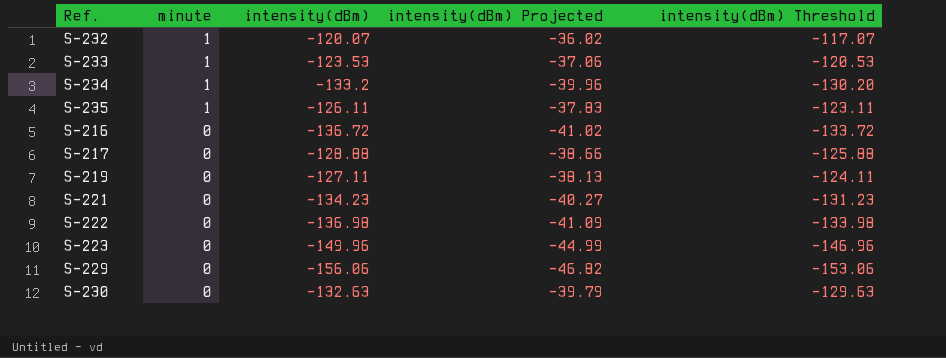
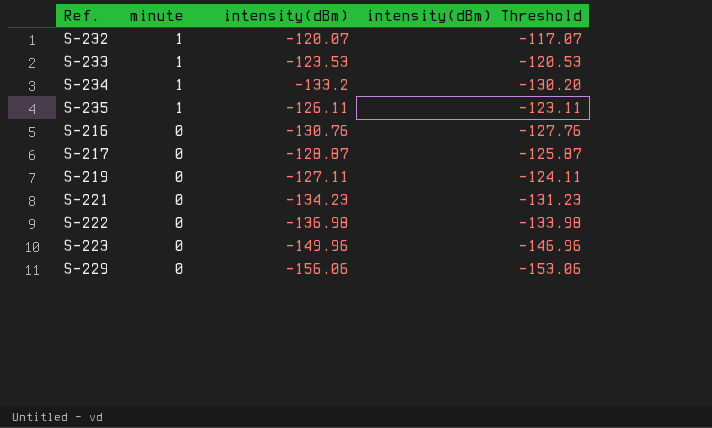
column intensity(dBm) Projected | formula: [intensity(dBm)] * 0.3 -> none
row S-230: 0 | -132.63 | -39.79 | -129.63 -> none
S-216 | intensity(dBm): -136.72 -> -130.76
S-216 | intensity(dBm) Threshold: -133.72 -> -127.76
S-217 | intensity(dBm): -128.88 -> -128.87
S-217 | intensity(dBm) Threshold: -125.88 -> -125.87

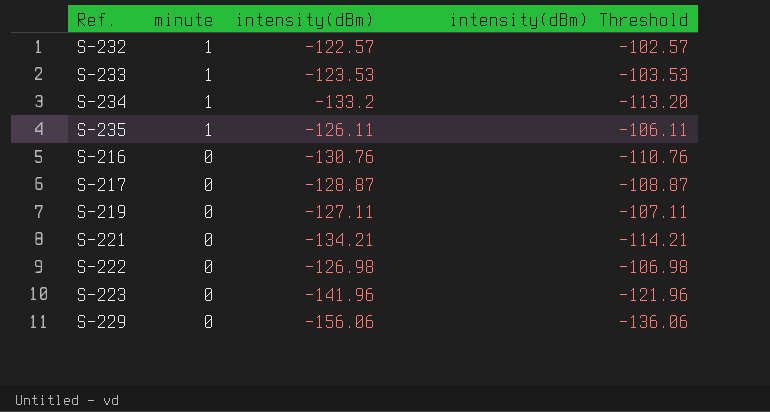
column intensity(dBm) Threshold | formula: [intensity(dBm)] + 3 -> [intensity(dBm)] + 20
S-232 | intensity(dBm): -120.07 -> -122.57
S-221 | intensity(dBm): -134.23 -> -134.21
S-222 | intensity(dBm): -136.98 -> -126.98
S-223 | intensity(dBm): -149.96 -> -141.96

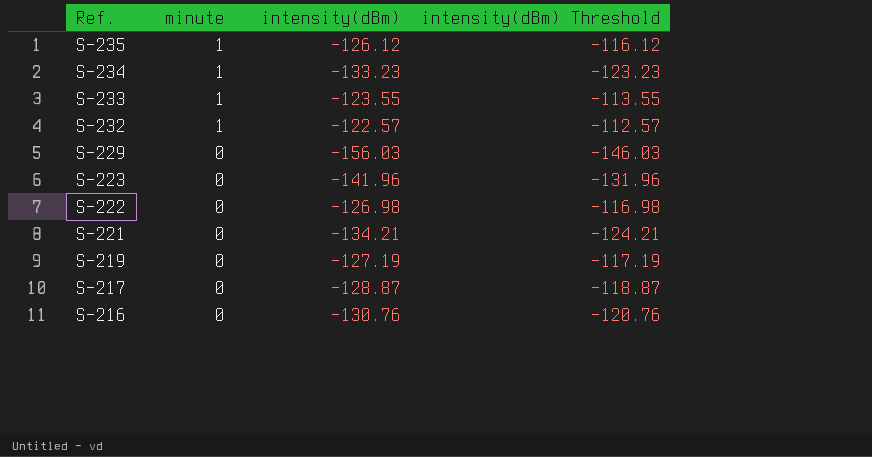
row order: minute descending -> Ref. descending
column intensity(dBm) Threshold | formula: [intensity(dBm)] + 20 -> [intensity(dBm)] + 10
S-235 | intensity(dBm): -126.11 -> -126.12
S-234 | intensity(dBm): -133.2 -> -133.23
S-233 | intensity(dBm): -123.53 -> -123.55
S-229 | intensity(dBm): -156.06 -> -156.03
S-219 | intensity(dBm): -127.11 -> -127.19

